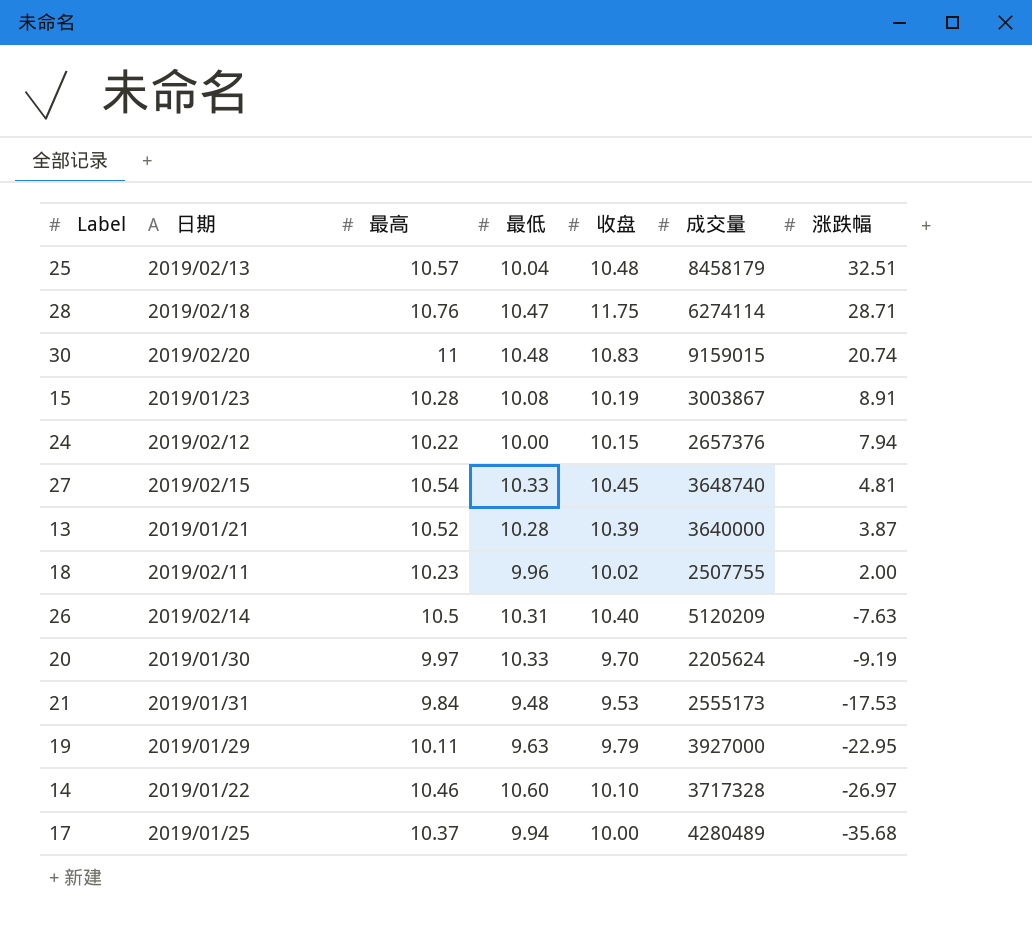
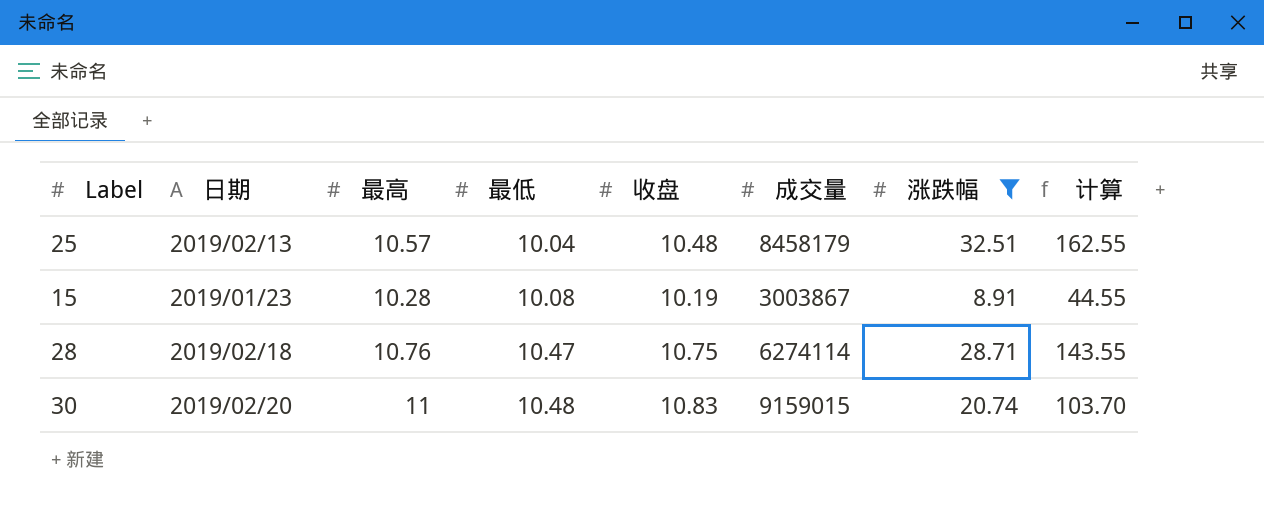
filter: none -> 涨跌幅 >= 8.91
row order: 涨跌幅 descending -> 最低 ascending
column 计算 | formula: none -> [涨跌幅] * 5
28 | 收盘: 11.75 -> 10.75

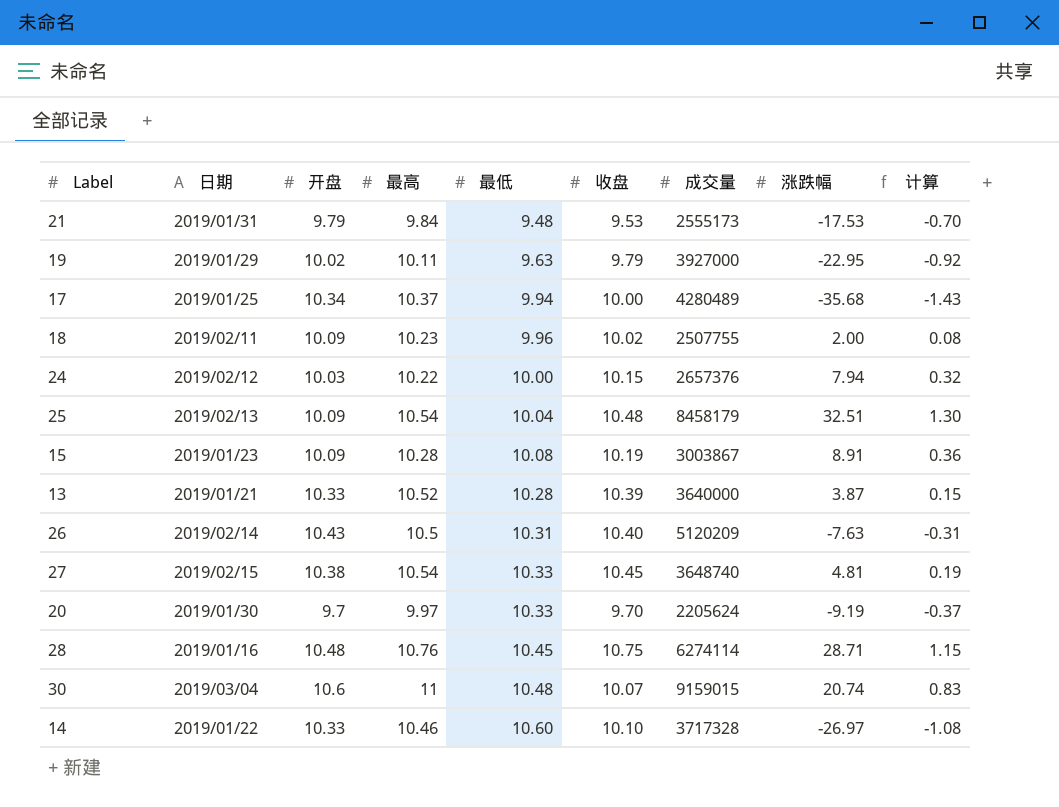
filter: 涨跌幅 >= 8.91 -> none
column 开盘 | position: none -> 3
column 计算 | formula: [涨跌幅] * 5 -> [涨跌幅] * 0.04
25 | 最高: 10.57 -> 10.54
28 | 日期: 2019/02/18 -> 2019/01/16
28 | 最低: 10.47 -> 10.45
30 | 日期: 2019/02/20 -> 2019/03/04
30 | 收盘: 10.83 -> 10.07

